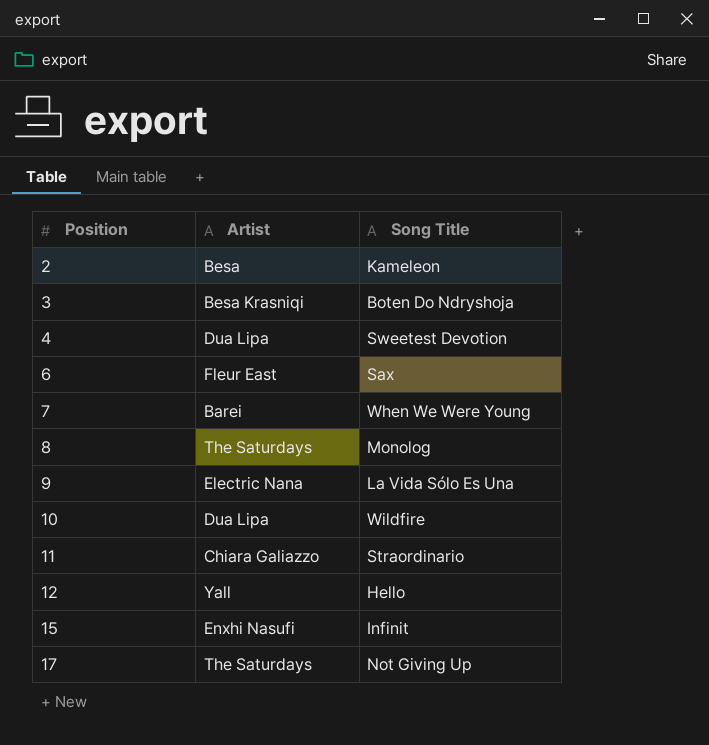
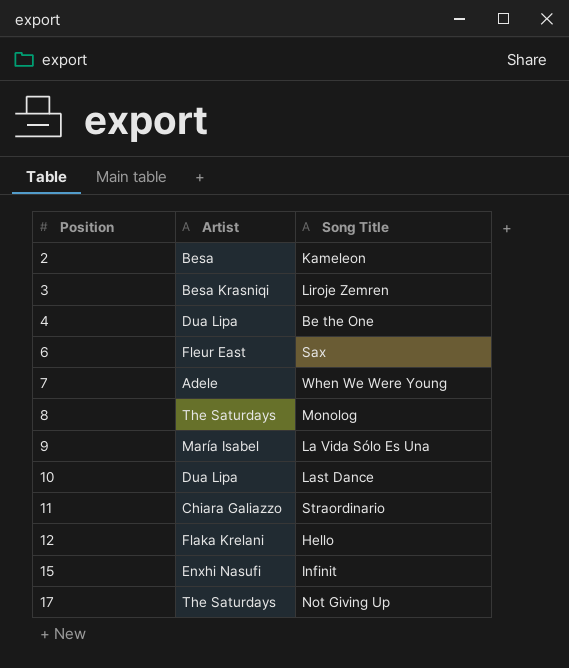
3 | Song Title: Boten Do Ndryshoja -> Liroje Zemren
4 | Song Title: Sweetest Devotion -> Be the One
7 | Artist: Barei -> Adele
9 | Artist: Electric Nana -> María Isabel
10 | Song Title: Wildfire -> Last Dance
12 | Artist: Yall -> Flaka Krelani

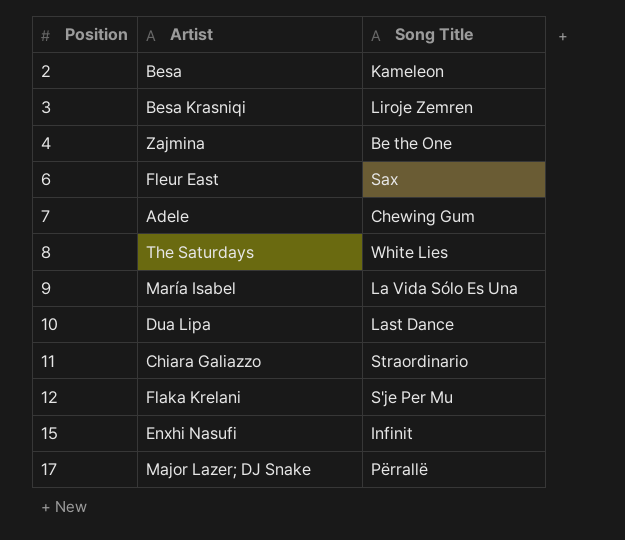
4 | Artist: Dua Lipa -> Zajmina
7 | Song Title: When We Were Young -> Chewing Gum
8 | Song Title: Monolog -> White Lies
12 | Song Title: Hello -> S'je Per Mu
17 | Artist: The Saturdays -> Major Lazer; DJ Snake
17 | Song Title: Not Giving Up -> Përrallë

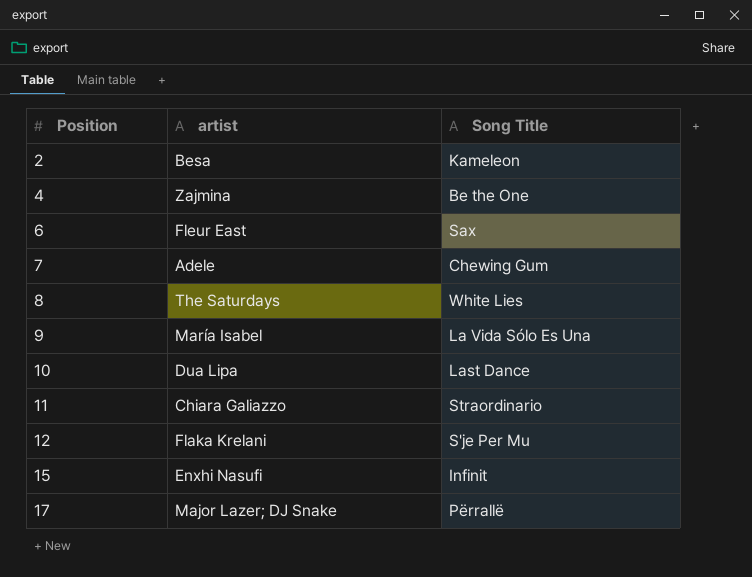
column name: Artist -> artist
row 3: Besa Krasniqi | Liroje Zemren -> none

